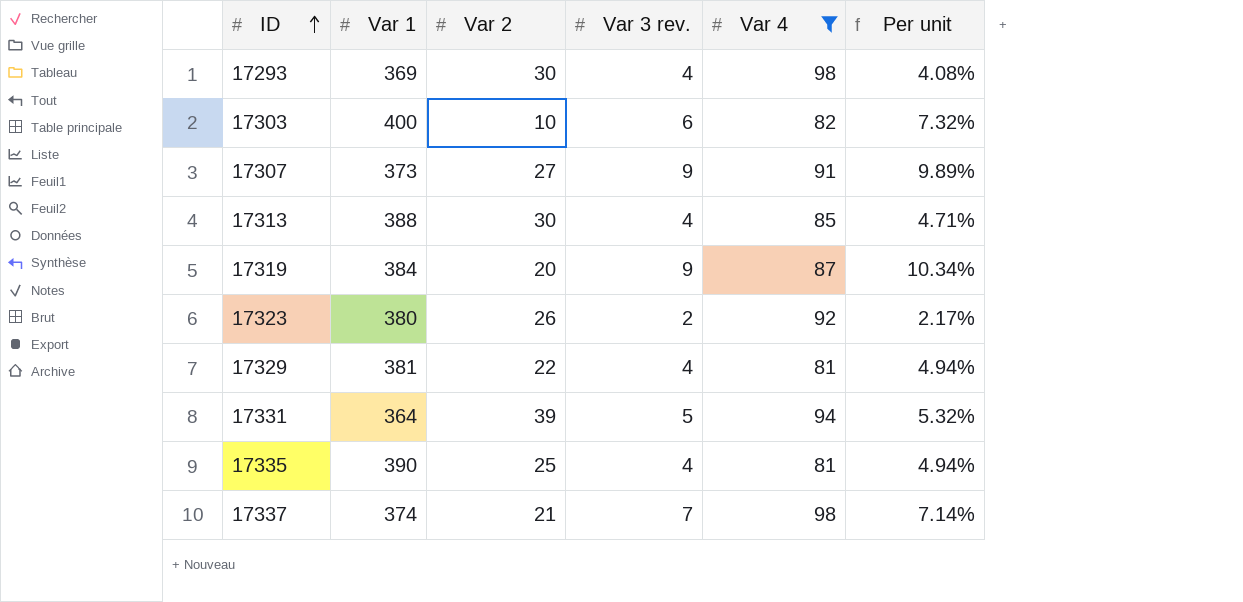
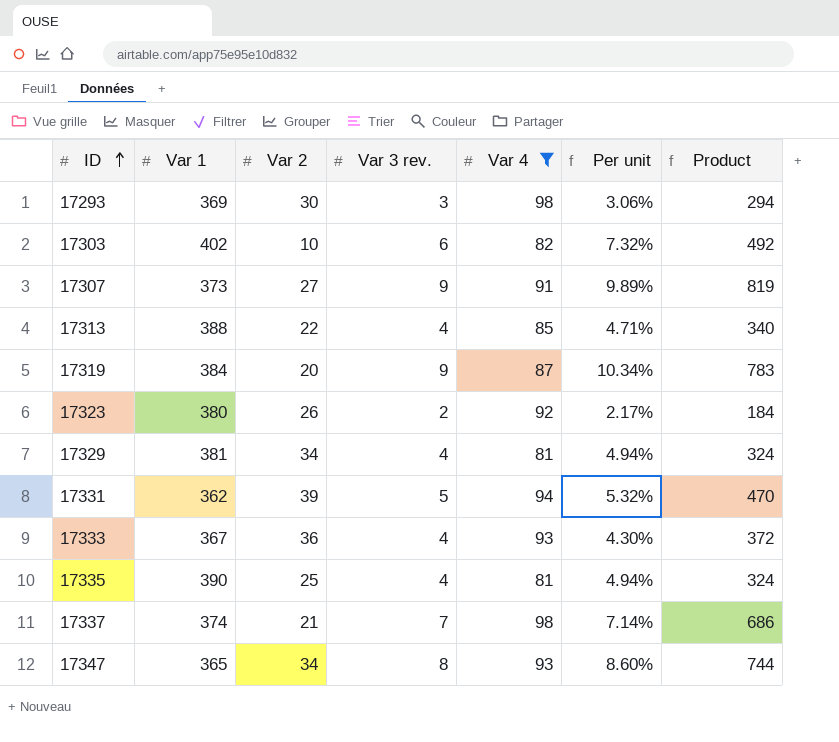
column Product | formula: none -> [Var 3 rev.] * [Var 4]
17293 | Var 3 rev.: 4 -> 3
17293 | Per unit: 4.08% -> 3.06%
17303 | Var 1: 400 -> 402
17313 | Var 2: 30 -> 22
17329 | Var 2: 22 -> 34
17331 | Var 1: 364 -> 362
row 17333: none -> 367 | 36 | 4 | 93 | 4.30% | 372
row 17347: none -> 365 | 34 | 8 | 93 | 8.60% | 744

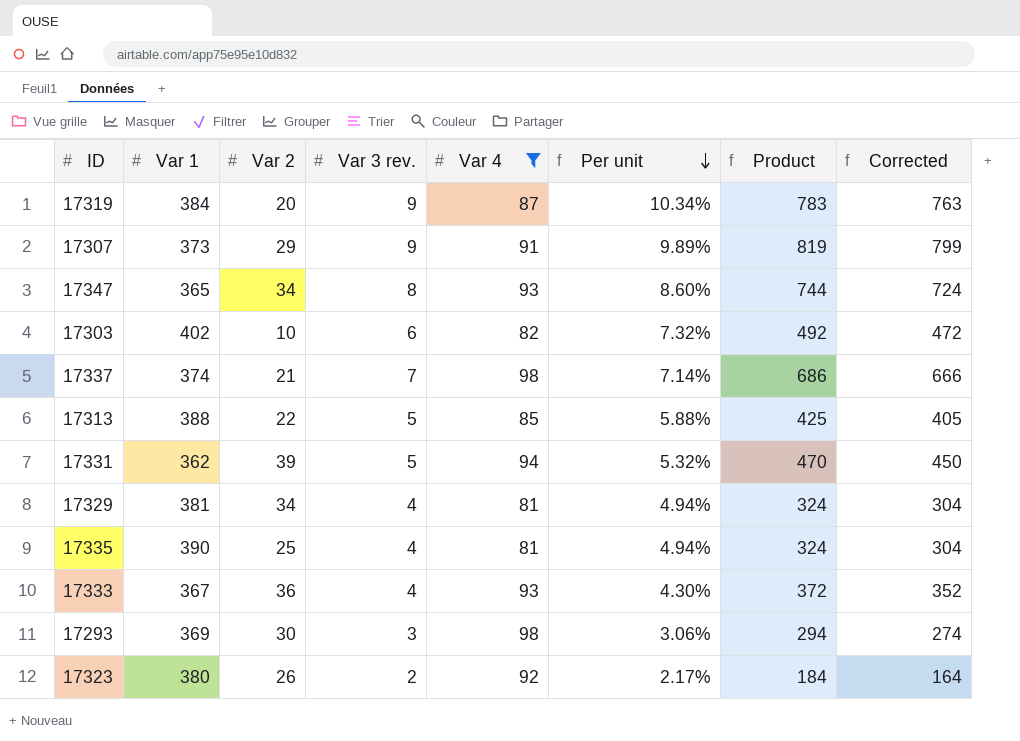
row order: ID ascending -> Per unit descending
column Corrected | formula: none -> [Product] - 20
17307 | Var 2: 27 -> 29
17313 | Var 3 rev.: 4 -> 5
17313 | Per unit: 4.71% -> 5.88%
17313 | Product: 340 -> 425

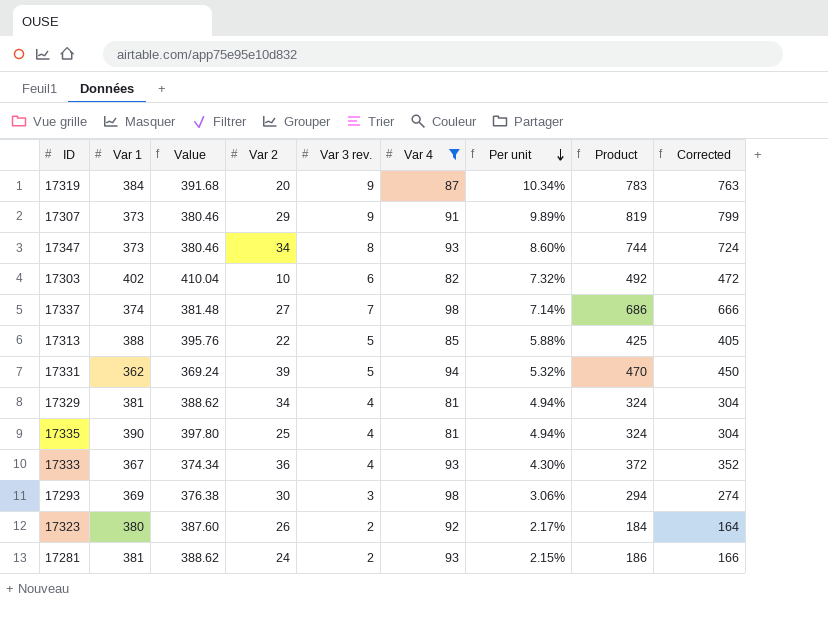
column Value | formula: none -> [Var 1] * 1.02
17347 | Var 1: 365 -> 373
17337 | Var 2: 21 -> 27
row 17281: none -> 381 | 388.62 | 24 | 2 | 93 | 2.15% | 186 | 166

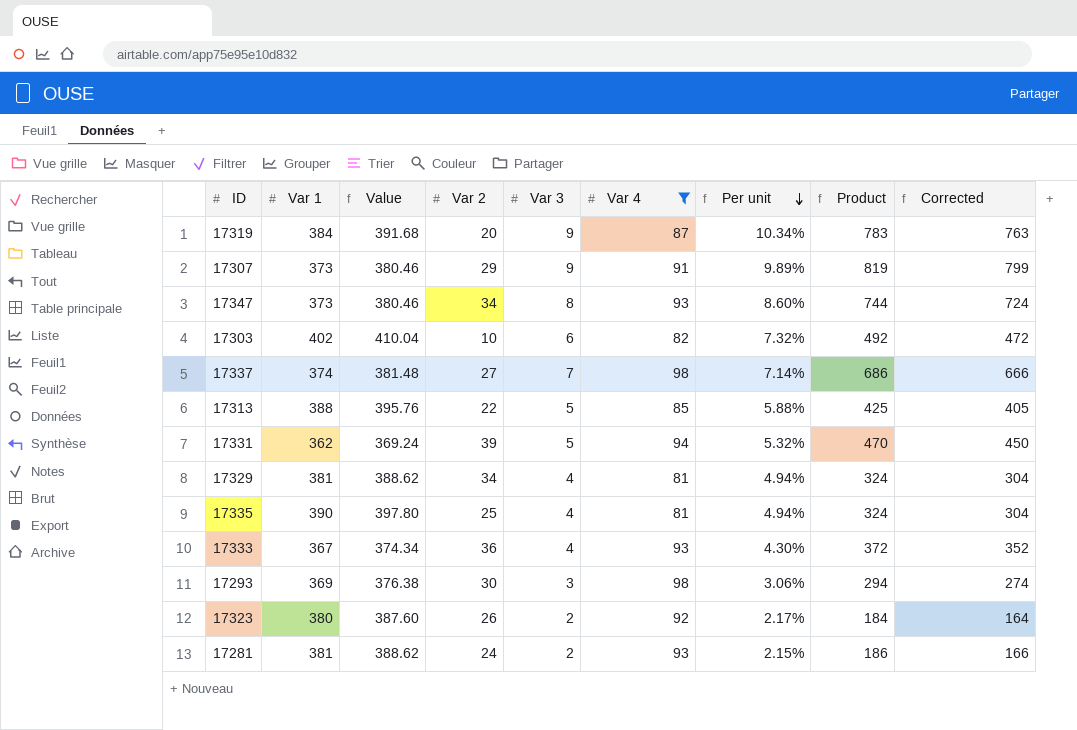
column name: Var 3 rev. -> Var 3

